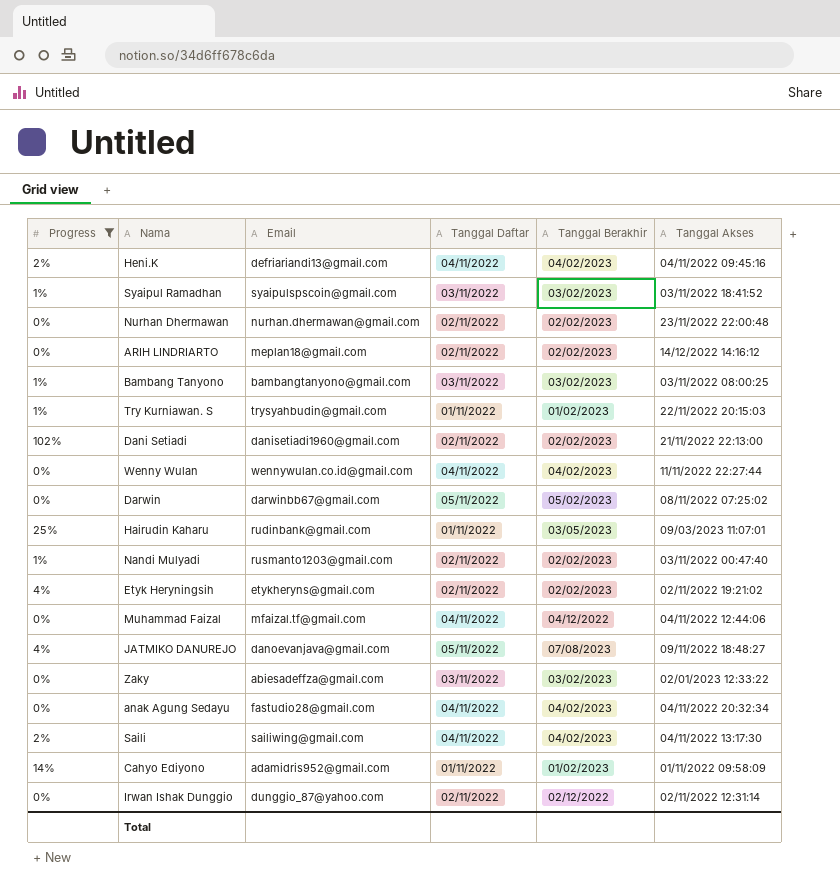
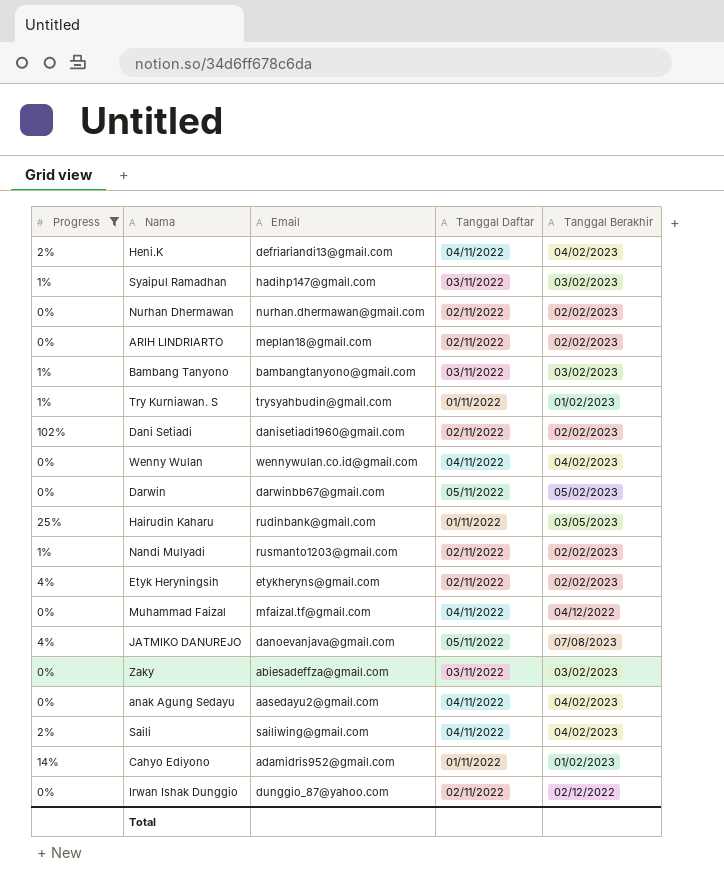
column Tanggal Akses | position: 6 -> none
Syaipul Ramadhan | Email: syaipulspscoin@gmail.com -> hadihp147@gmail.com
anak Agung Sedayu | Email: fastudio28@gmail.com -> aasedayu2@gmail.com

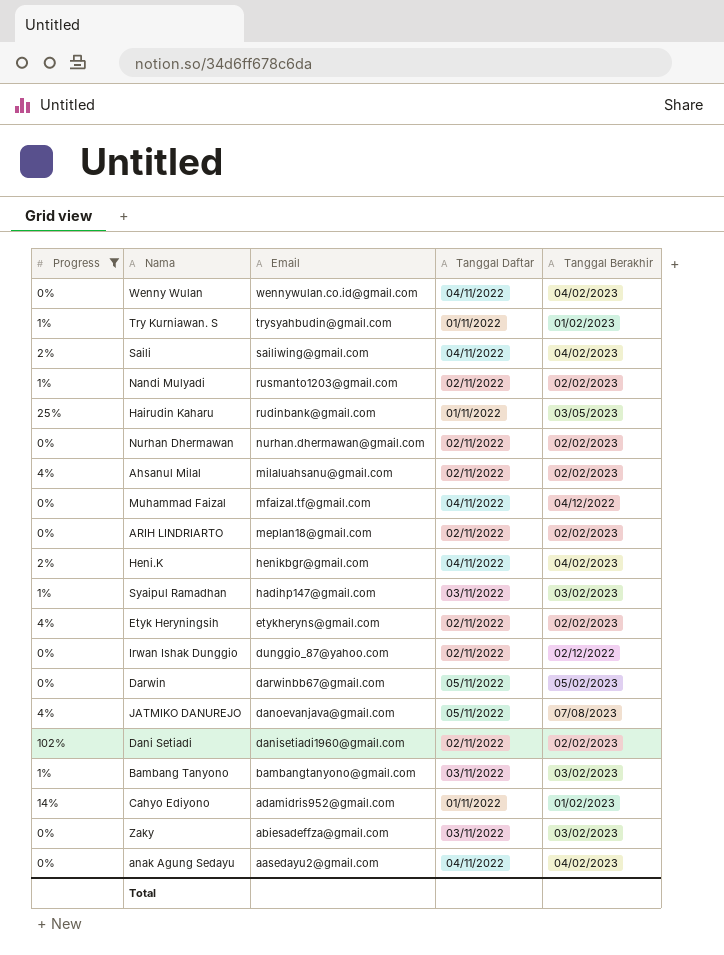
row order: none -> Email descending
row Ahsanul Milal: none -> 4% | milaluahsanu@gmail.com | 02/11/2022 | 02/02/2023
Heni.K | Email: defriariandi13@gmail.com -> henikbgr@gmail.com

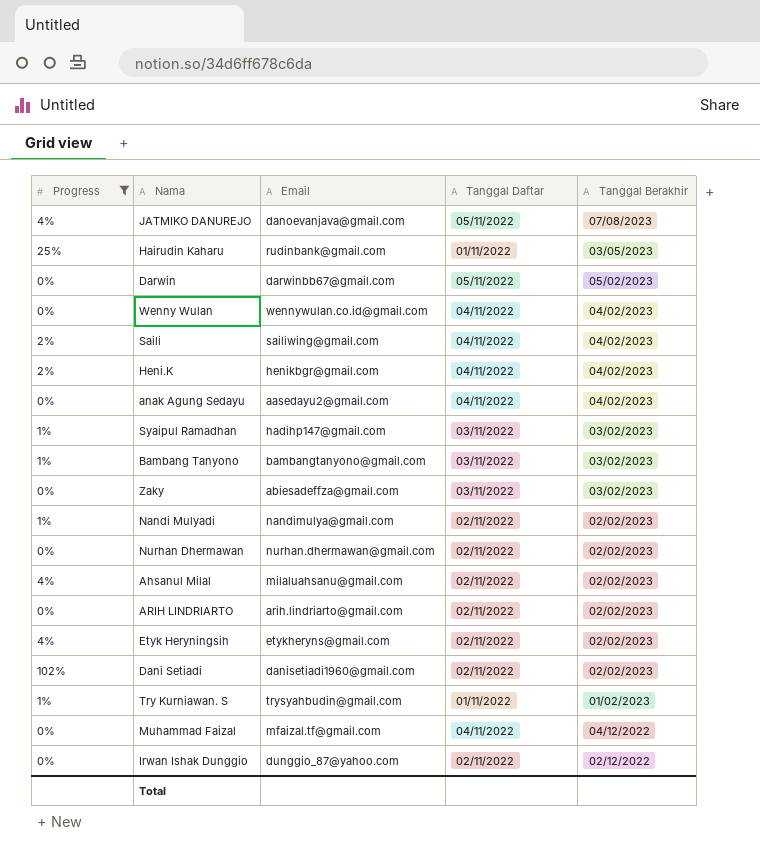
row order: Email descending -> Tanggal Berakhir descending
row Cahyo Ediyono: 14% | adamidris952@gmail.com | 01/11/2022 | 01/02/2023 -> none
Nandi Mulyadi | Email: rusmanto1203@gmail.com -> nandimulya@gmail.com
ARIH LINDRIARTO | Email: meplan18@gmail.com -> arih.lindriarto@gmail.com

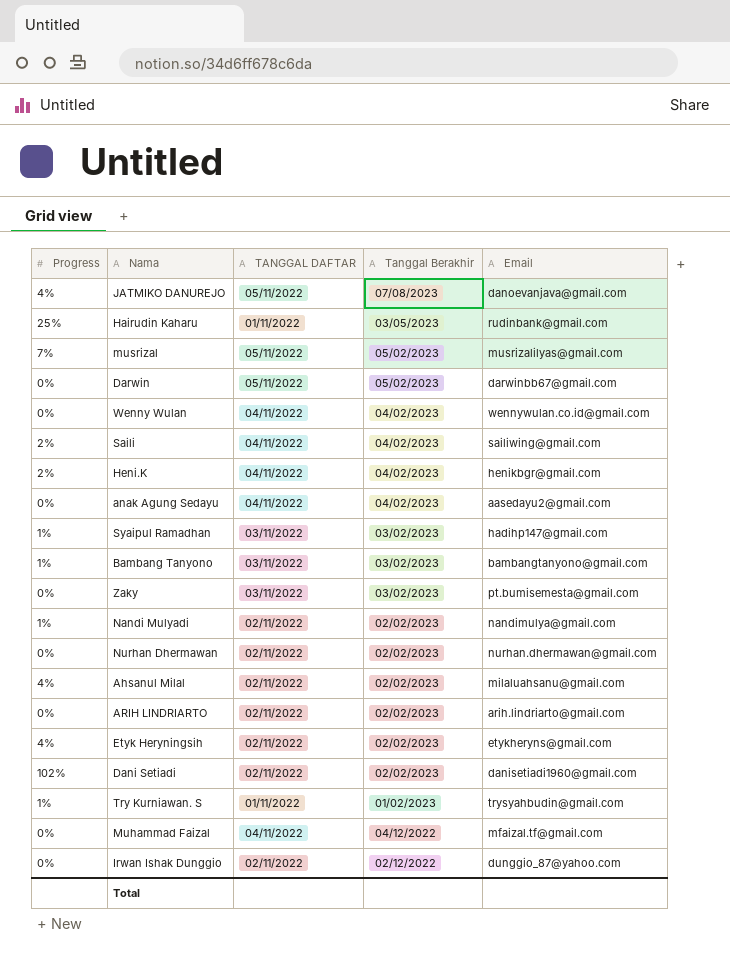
filter: Progress != 7% -> none
column name: Tanggal Daftar -> TANGGAL DAFTAR
column Email | position: 3 -> 5
Zaky | Email: abiesadeffza@gmail.com -> pt.bumisemesta@gmail.com

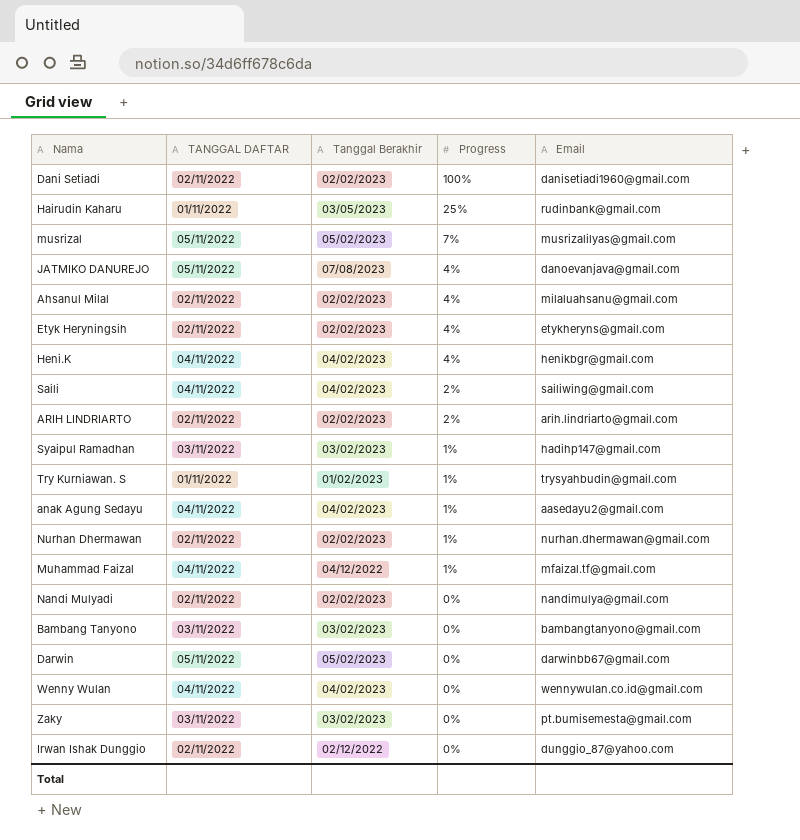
row order: Tanggal Berakhir descending -> Progress descending
column Progress | position: 1 -> 4
Dani Setiadi | Progress: 102% -> 100%
Heni.K | Progress: 2% -> 4%
ARIH LINDRIARTO | Progress: 0% -> 2%
anak Agung Sedayu | Progress: 0% -> 1%
Nurhan Dhermawan | Progress: 0% -> 1%
Muhammad Faizal | Progress: 0% -> 1%
Nandi Mulyadi | Progress: 1% -> 0%
Bambang Tanyono | Progress: 1% -> 0%

